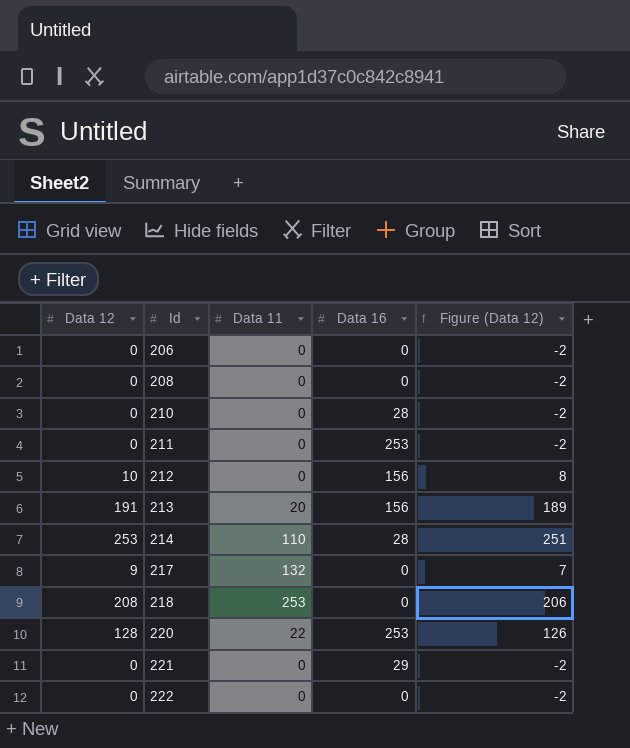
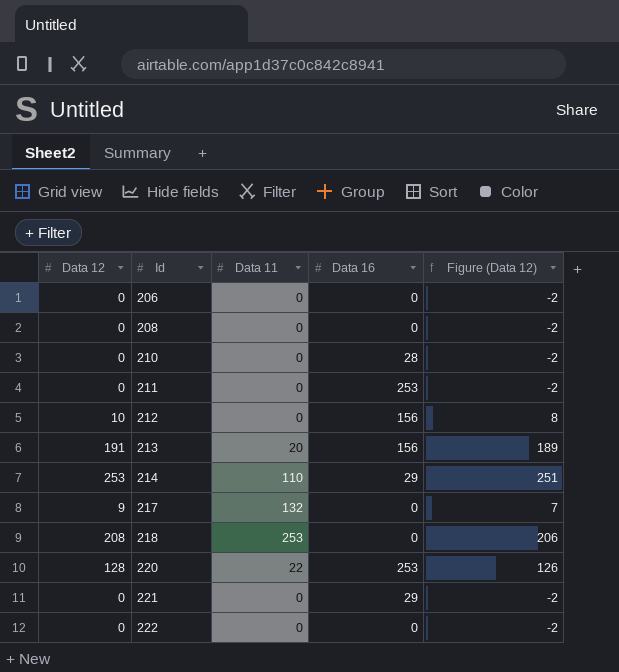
214 | Data 16: 28 -> 29

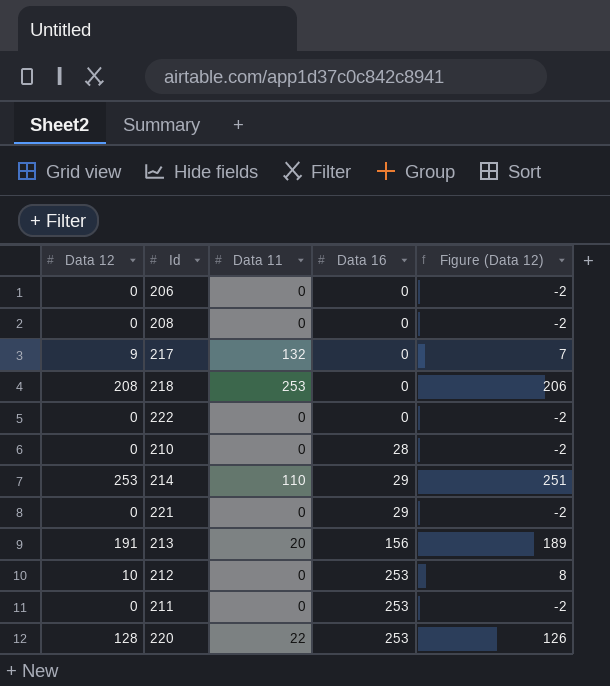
row order: Id ascending -> Data 16 ascending
212 | Data 16: 156 -> 253

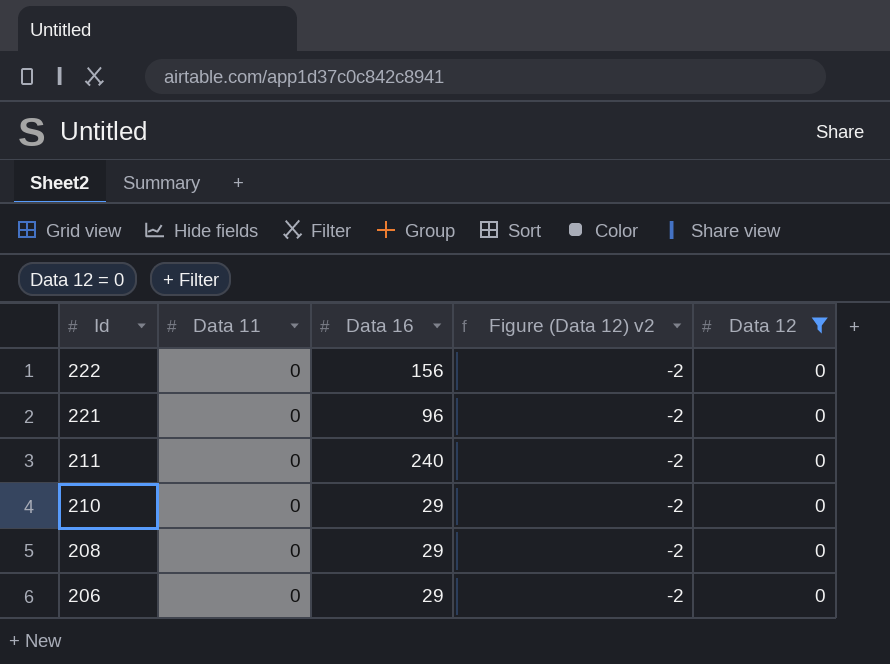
filter: none -> Data 12 = 0
row order: Data 16 ascending -> Id descending
column name: Figure (Data 12) -> Figure (Data 12) v2
column Data 12 | position: 1 -> 5
222 | Data 16: 0 -> 156
221 | Data 16: 29 -> 96
211 | Data 16: 253 -> 240
210 | Data 16: 28 -> 29
208 | Data 16: 0 -> 29
206 | Data 16: 0 -> 29

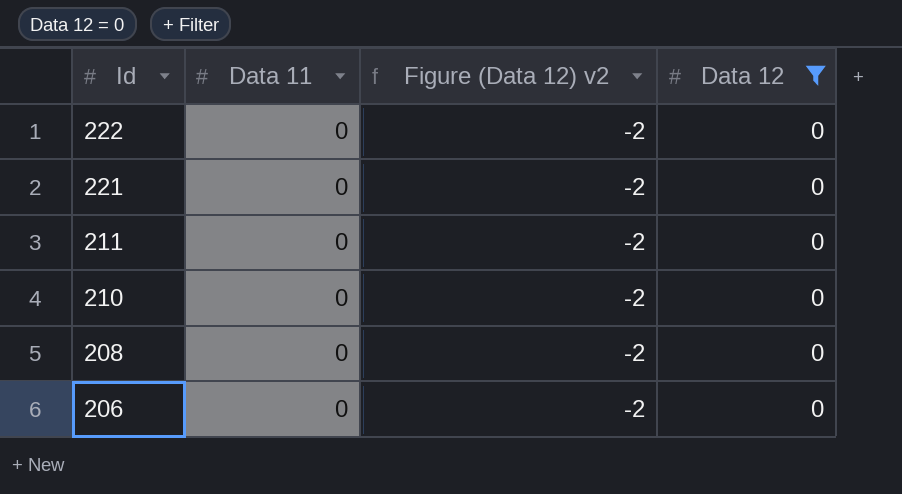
column Data 16 | position: 3 -> none

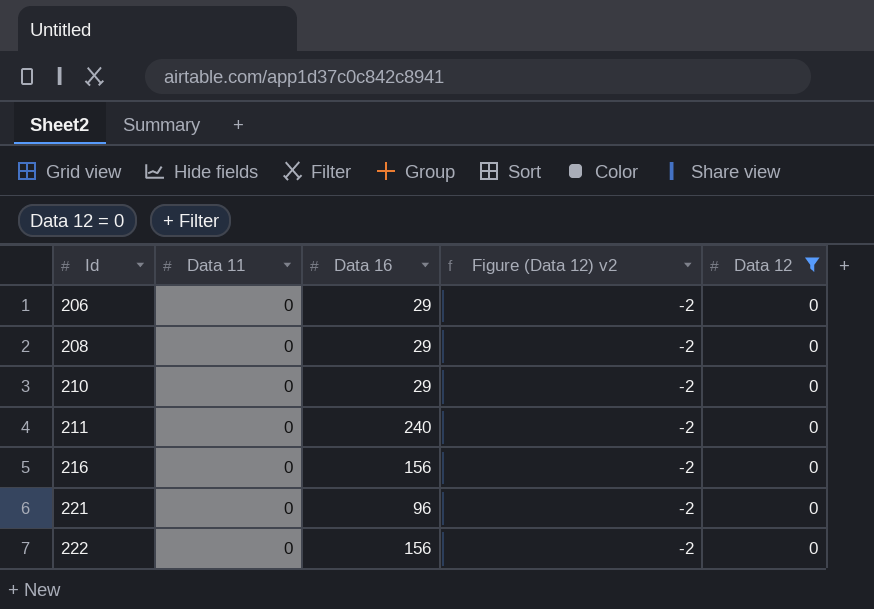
row order: Id descending -> Id ascending
column Data 16 | position: none -> 3
row 216: none -> 0 | 156 | -2 | 0

